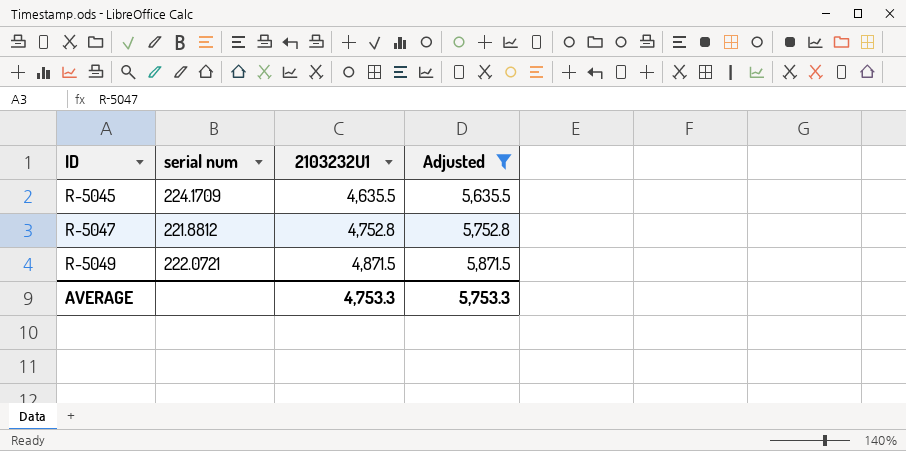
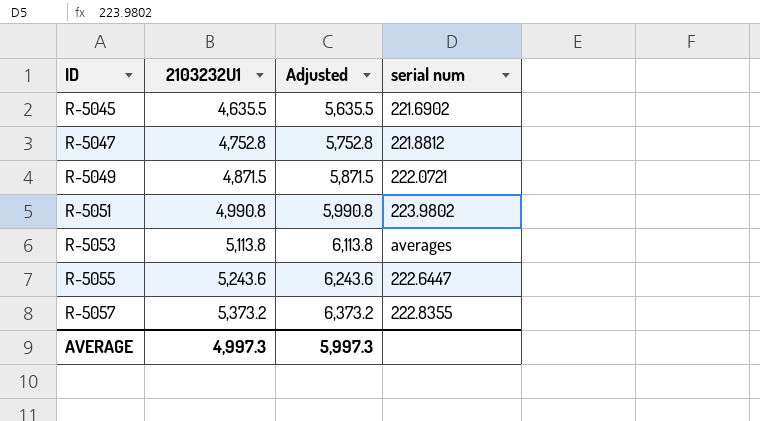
filter: Adjusted <= 5,871.5 -> none
column serial num | position: 2 -> 4
R-5045 | serial num: 224.1709 -> 221.6902
AVERAGE | 2103232U1: 4,753.3 -> 4,997.3
AVERAGE | Adjusted: 5,753.3 -> 5,997.3

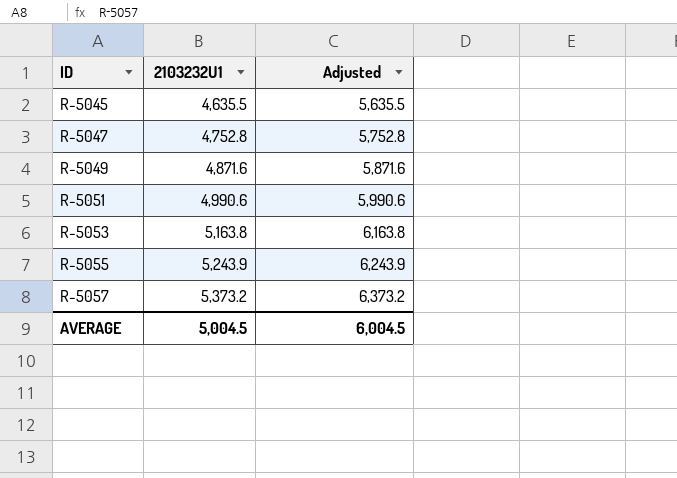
column serial num | position: 4 -> none
R-5049 | 2103232U1: 4,871.5 -> 4,871.6
R-5049 | Adjusted: 5,871.5 -> 5,871.6
R-5051 | 2103232U1: 4,990.8 -> 4,990.6
R-5051 | Adjusted: 5,990.8 -> 5,990.6
R-5053 | 2103232U1: 5,113.8 -> 5,163.8
R-5053 | Adjusted: 6,113.8 -> 6,163.8
R-5055 | 2103232U1: 5,243.6 -> 5,243.9
R-5055 | Adjusted: 6,243.6 -> 6,243.9
AVERAGE | 2103232U1: 4,997.3 -> 5,004.5
AVERAGE | Adjusted: 5,997.3 -> 6,004.5

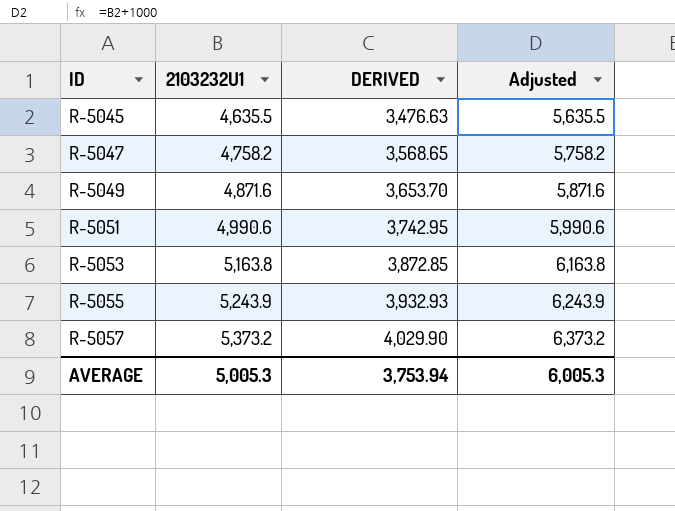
column DERIVED | formula: none -> [2103232U1] * 0.75
R-5047 | 2103232U1: 4,752.8 -> 4,758.2
R-5047 | Adjusted: 5,752.8 -> 5,758.2
AVERAGE | 2103232U1: 5,004.5 -> 5,005.3
AVERAGE | Adjusted: 6,004.5 -> 6,005.3

